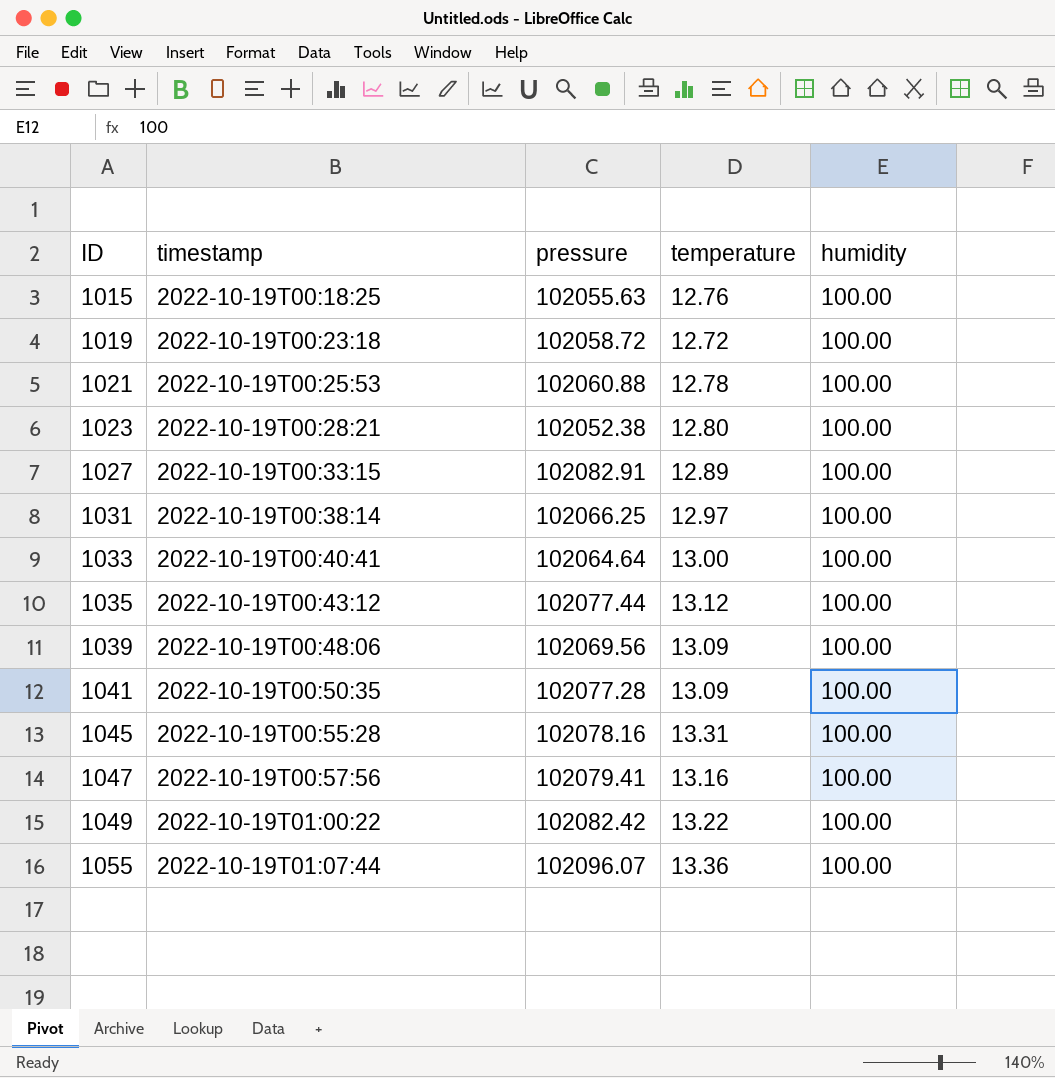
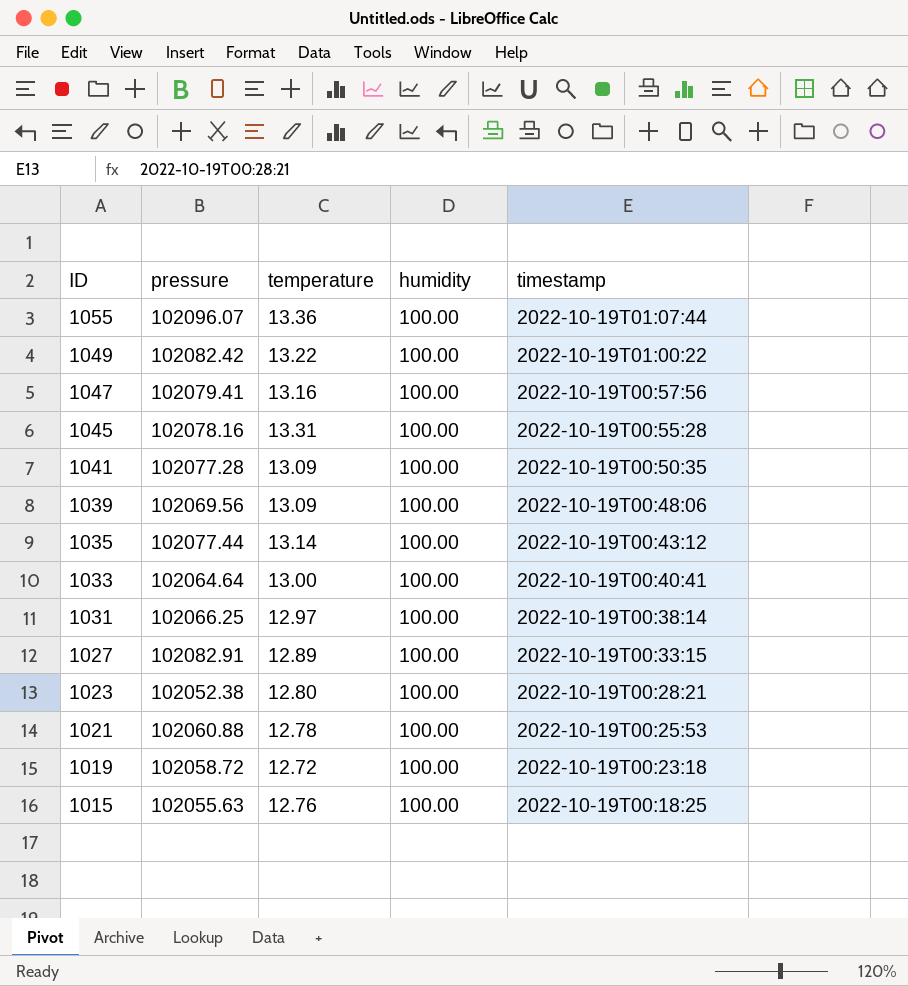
row order: ID ascending -> ID descending
column timestamp | position: 2 -> 5
1035 | temperature: 13.12 -> 13.14

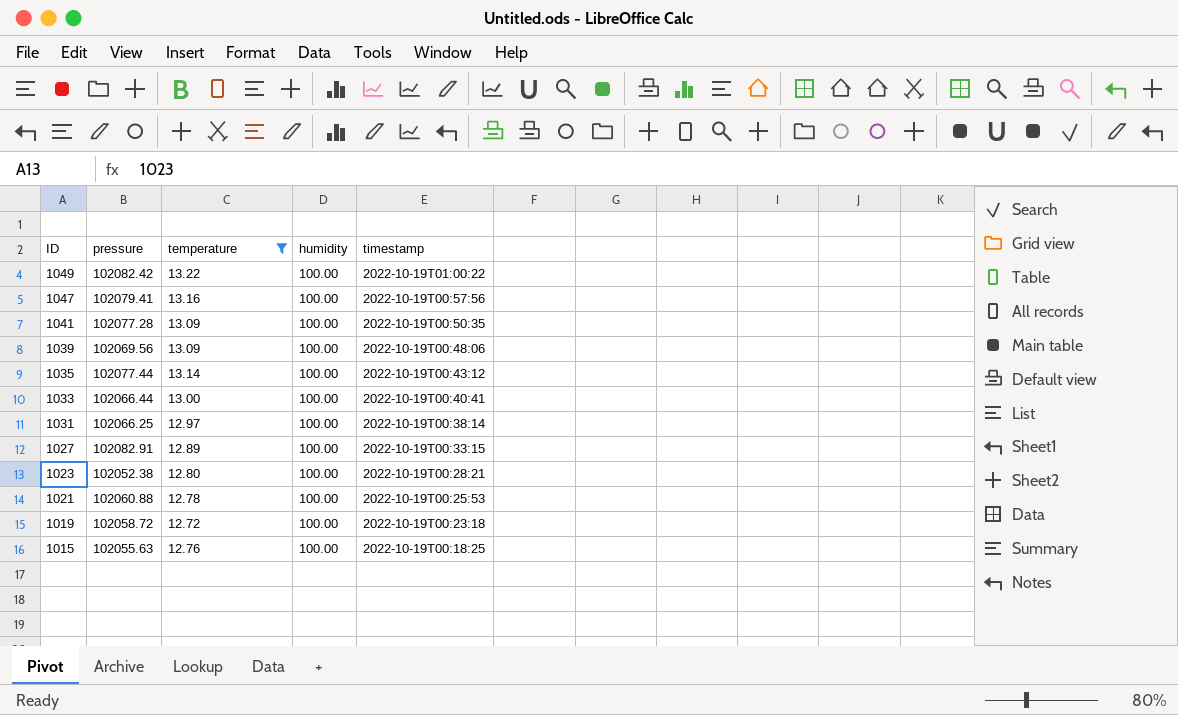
filter: none -> temperature <= 13.22
1033 | pressure: 102064.64 -> 102066.44

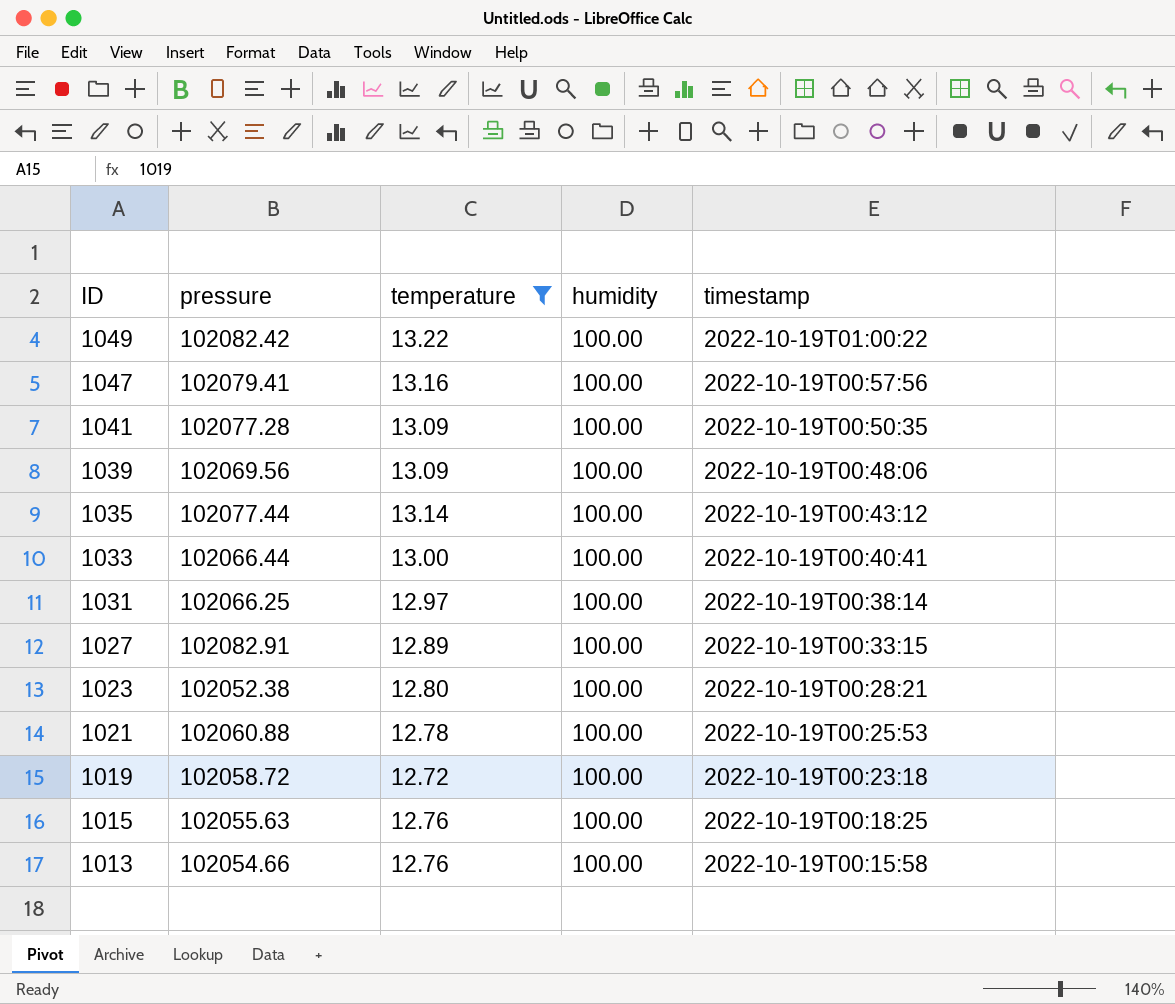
row 1013: none -> 102054.66 | 12.76 | 100.00 | 2022-10-19T00:15:58

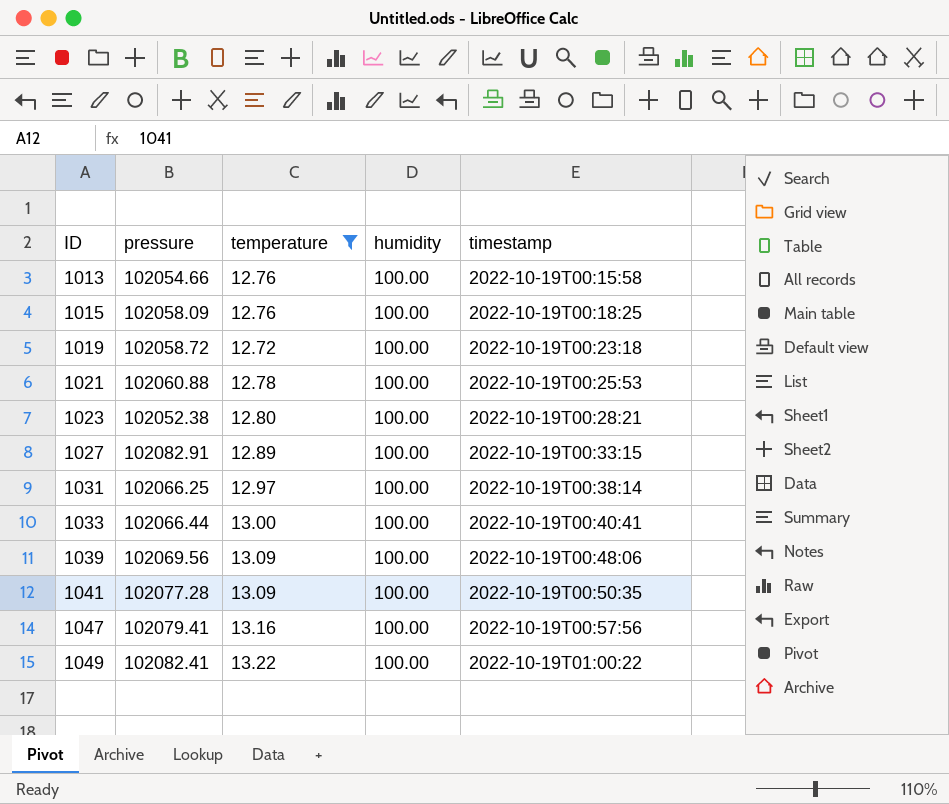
row order: ID descending -> ID ascending
row 1035: 102077.44 | 13.14 | 100.00 | 2022-10-19T00:43:12 -> none
1015 | pressure: 102055.63 -> 102058.09
1049 | pressure: 102082.42 -> 102082.41

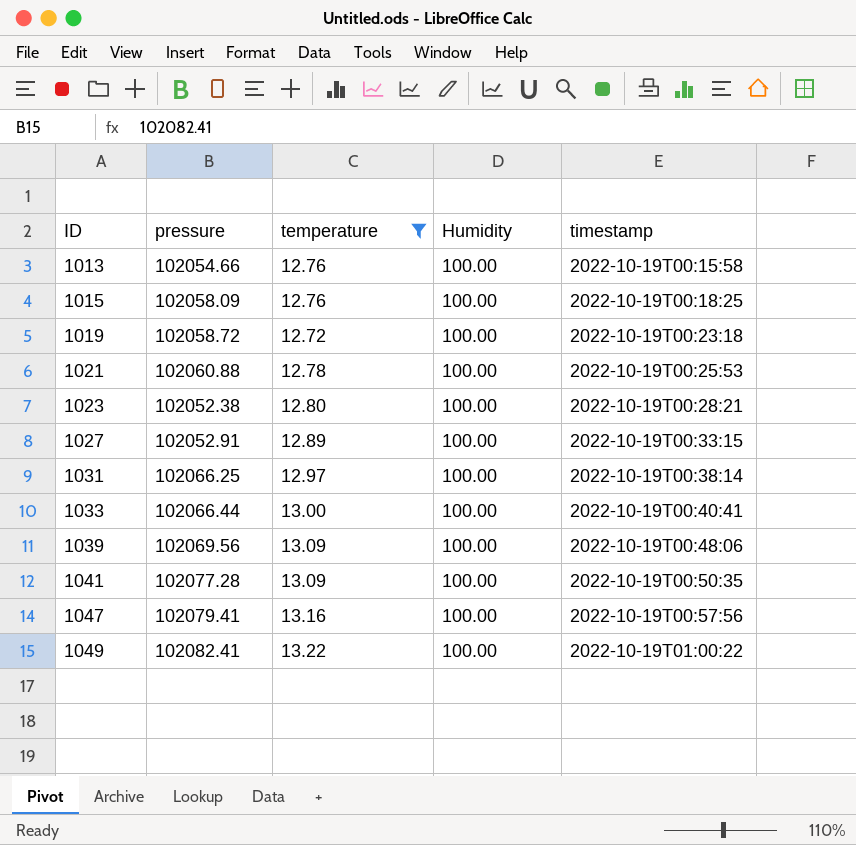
column name: humidity -> Humidity
1027 | pressure: 102082.91 -> 102052.91

